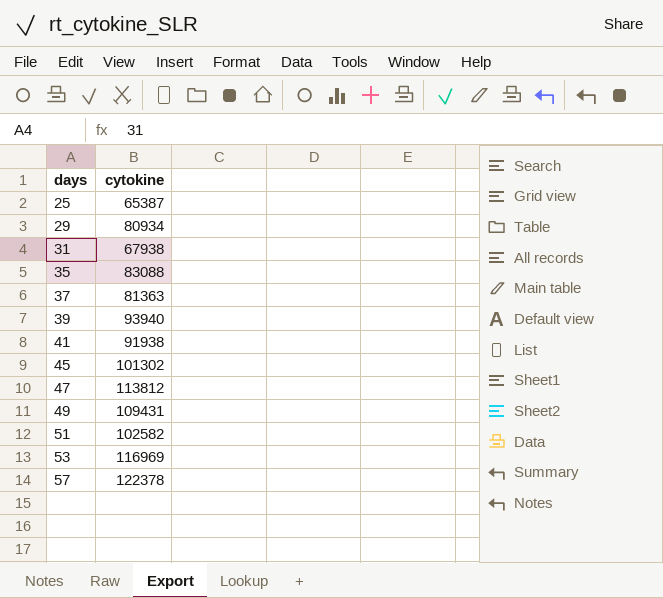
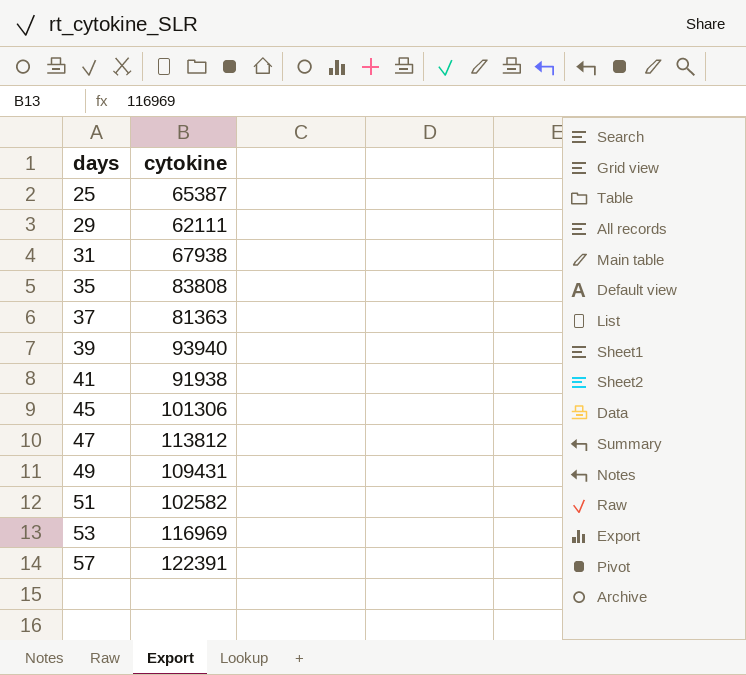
29 | cytokine: 80934 -> 62111
35 | cytokine: 83088 -> 83808
45 | cytokine: 101302 -> 101306
57 | cytokine: 122378 -> 122391

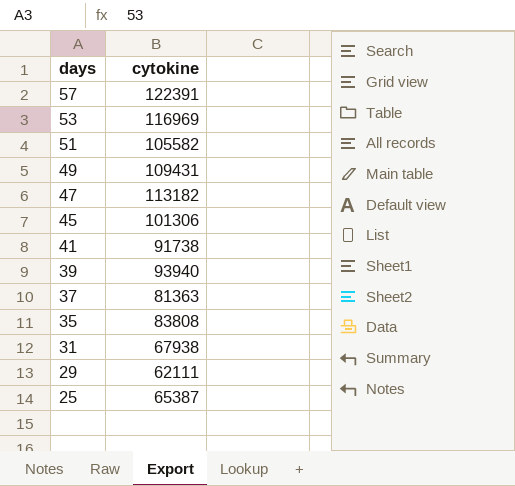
row order: days ascending -> days descending
51 | cytokine: 102582 -> 105582
47 | cytokine: 113812 -> 113182
41 | cytokine: 91938 -> 91738

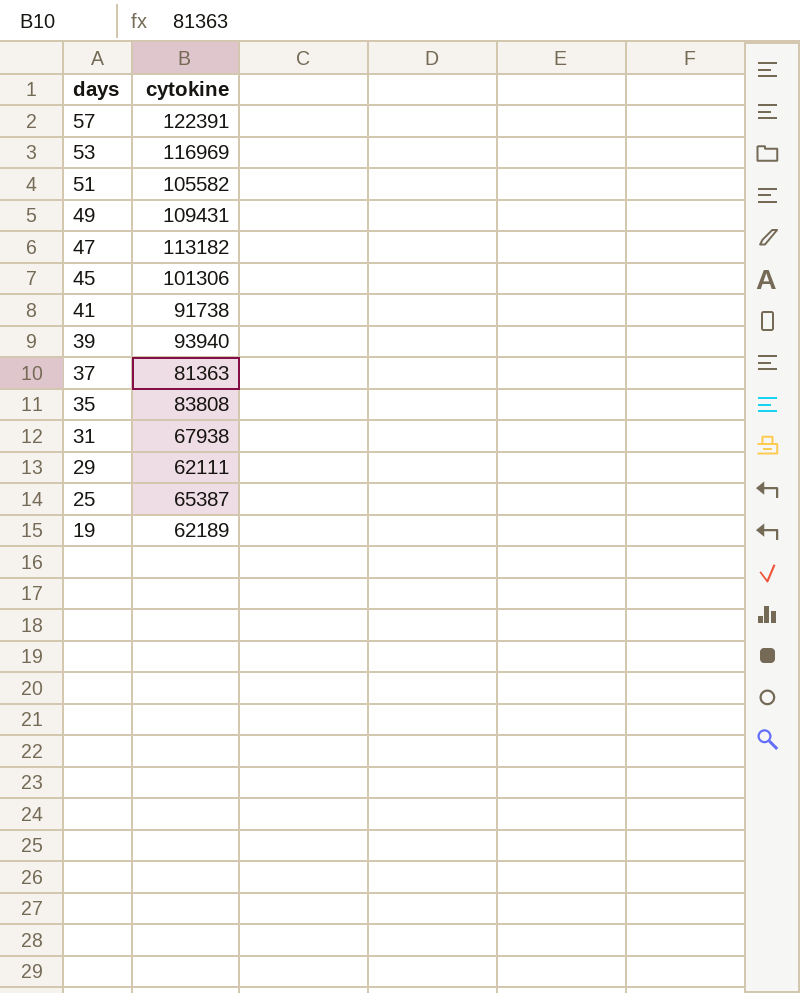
row 19: none -> 62189

